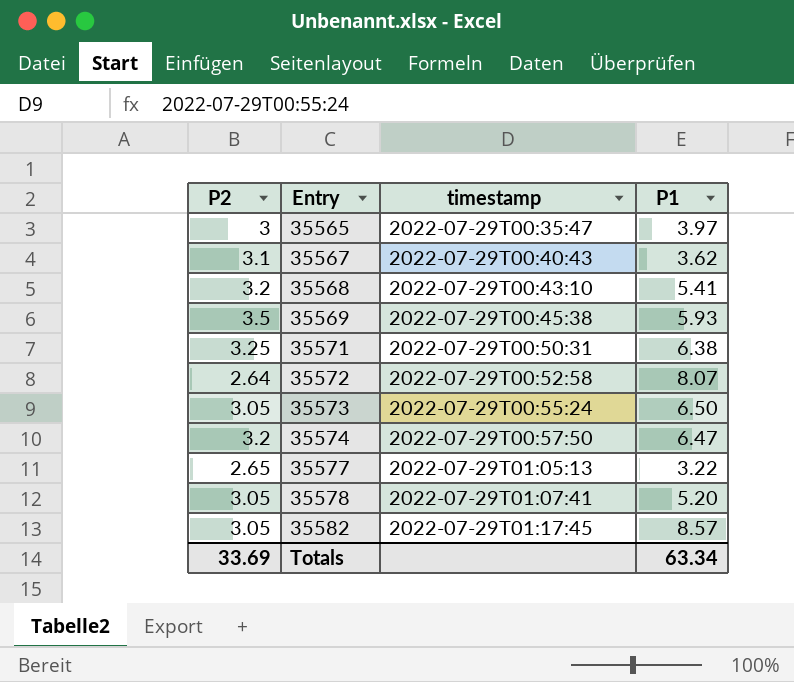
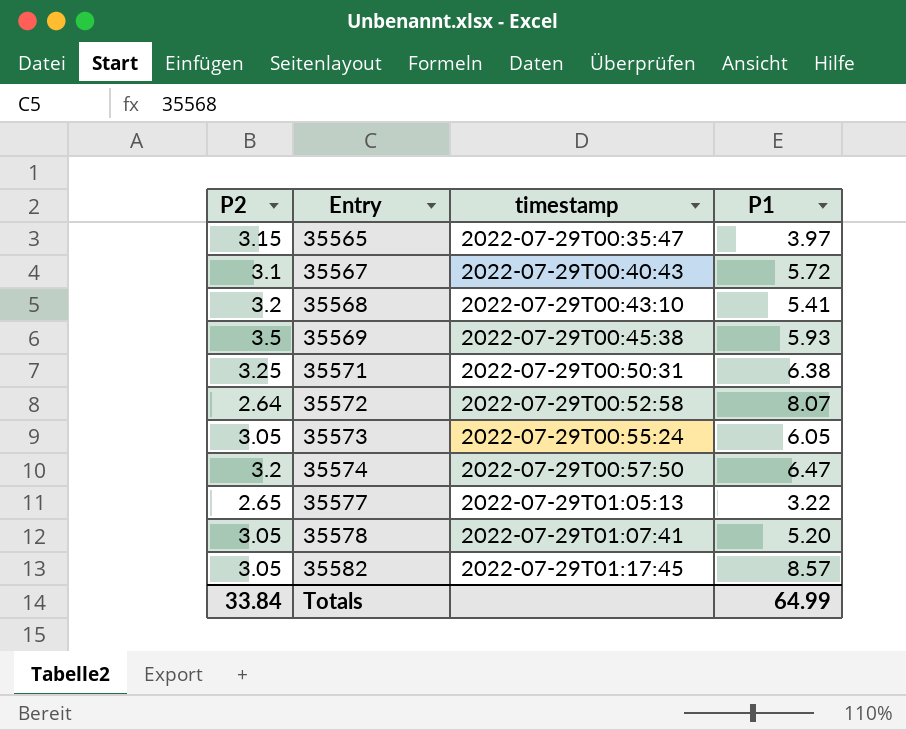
35565 | P2: 3 -> 3.15
35567 | P1: 3.62 -> 5.72
35573 | P1: 6.50 -> 6.05
Totals | P2: 33.69 -> 33.84
Totals | P1: 63.34 -> 64.99

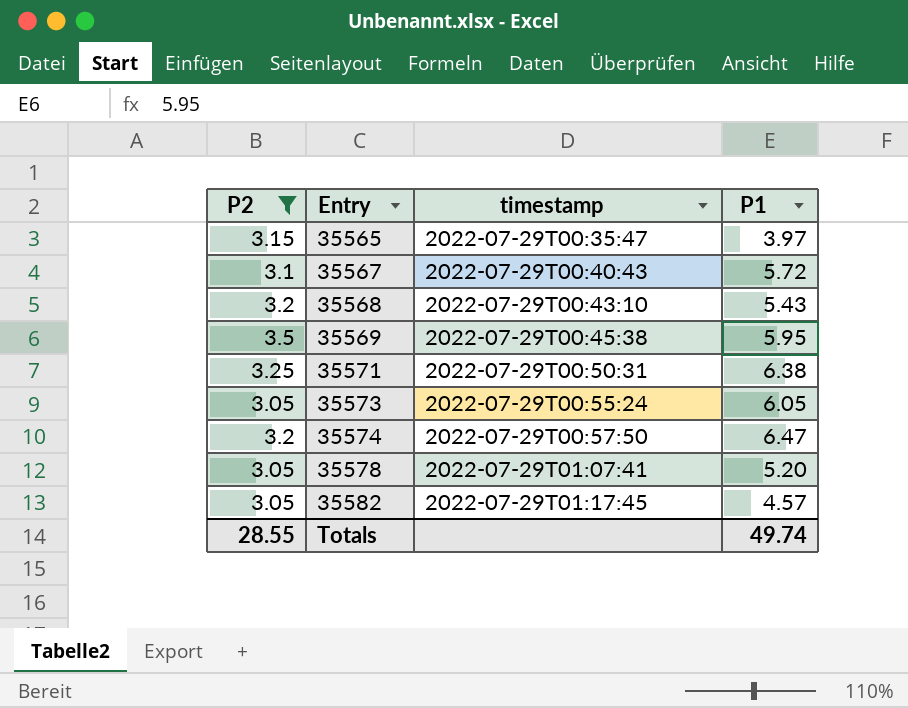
filter: none -> P2 >= 3.05
35568 | P1: 5.41 -> 5.43
35569 | P1: 5.93 -> 5.95
35582 | P1: 8.57 -> 4.57
Totals | P2: 33.84 -> 28.55
Totals | P1: 64.99 -> 49.74

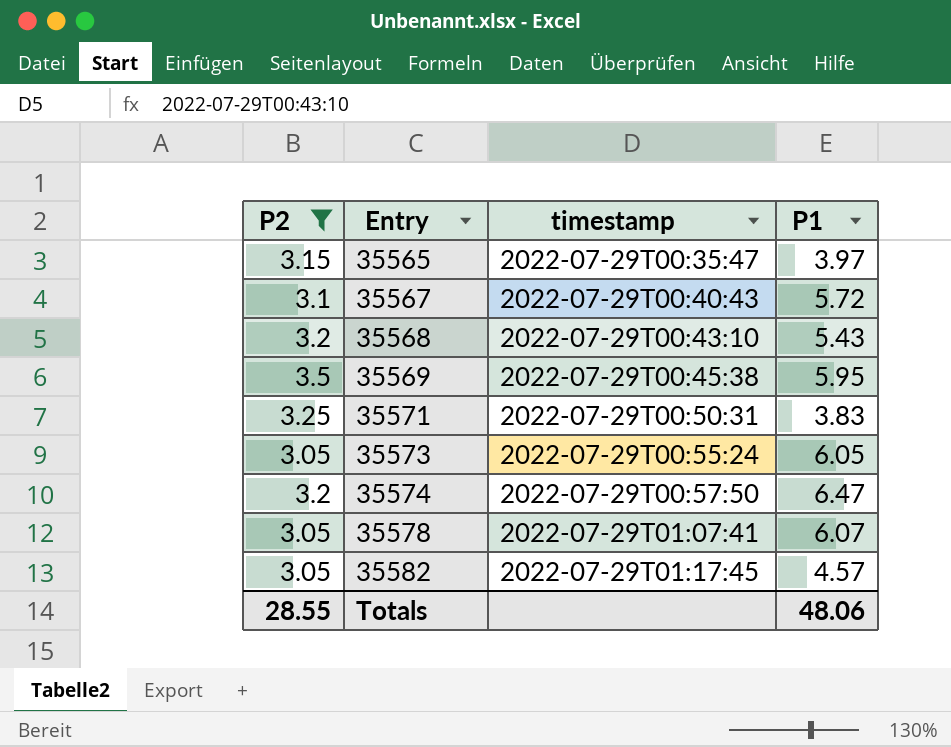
35571 | P1: 6.38 -> 3.83
35578 | P1: 5.20 -> 6.07
Totals | P1: 49.74 -> 48.06

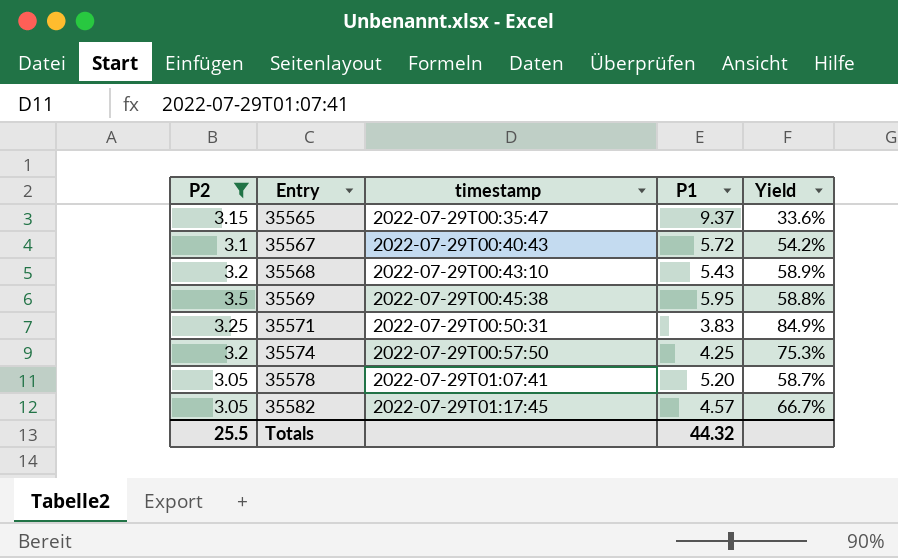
column Yield | formula: none -> [P2] / [P1]
row 35573: 3.05 | 2022-07-29T00:55:24 | 6.05 -> none
35565 | P1: 3.97 -> 9.37
35574 | P1: 6.47 -> 4.25
35578 | P1: 6.07 -> 5.20
Totals | P2: 28.55 -> 25.5
Totals | P1: 48.06 -> 44.32

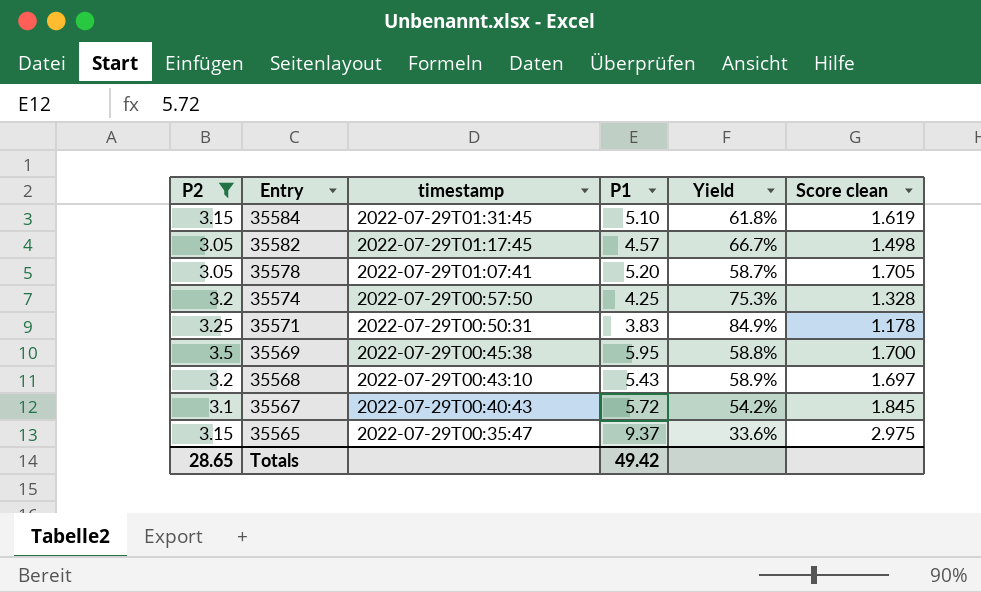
row order: Entry ascending -> Entry descending
column Score clean | formula: none -> [P1] / [P2]
row 35584: none -> 3.15 | 2022-07-29T01:31:45 | 5.10 | 61.8% | 1.619
Totals | P2: 25.5 -> 28.65
Totals | P1: 44.32 -> 49.42

